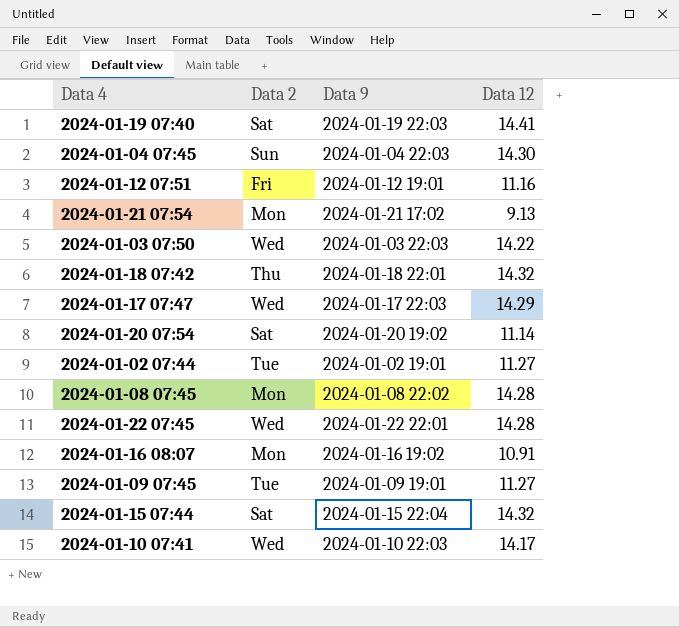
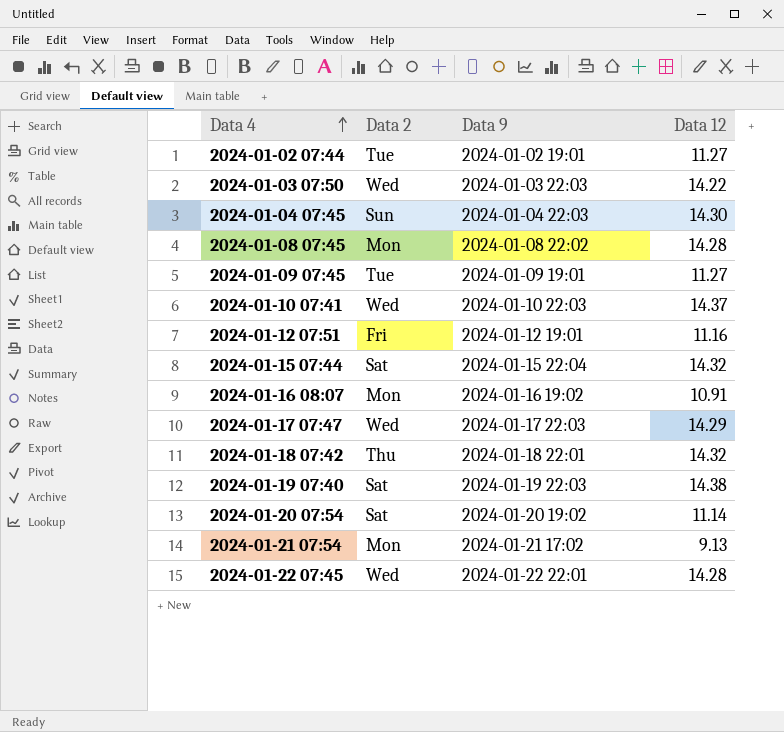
row order: none -> Data 4 ascending
2024-01-10 07:41 | Data 12: 14.17 -> 14.37
2024-01-19 07:40 | Data 12: 14.41 -> 14.38

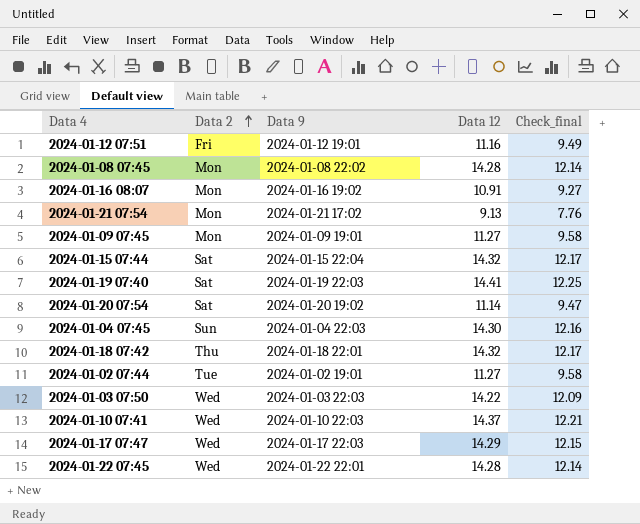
row order: Data 4 ascending -> Data 2 ascending
column Check_final | formula: none -> [Data 12] * 0.85
2024-01-09 07:45 | Data 2: Tue -> Mon
2024-01-19 07:40 | Data 12: 14.38 -> 14.41

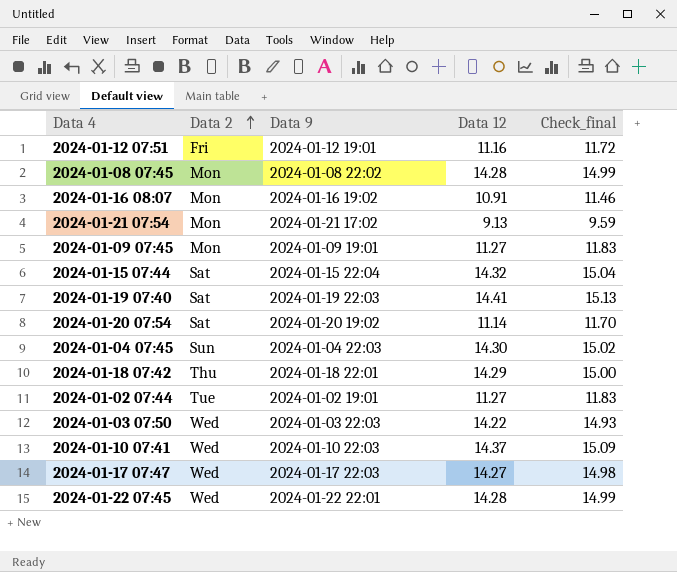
column Check_final | formula: [Data 12] * 0.85 -> [Data 12] * 1.05
2024-01-18 07:42 | Data 12: 14.32 -> 14.29
2024-01-17 07:47 | Data 12: 14.29 -> 14.27

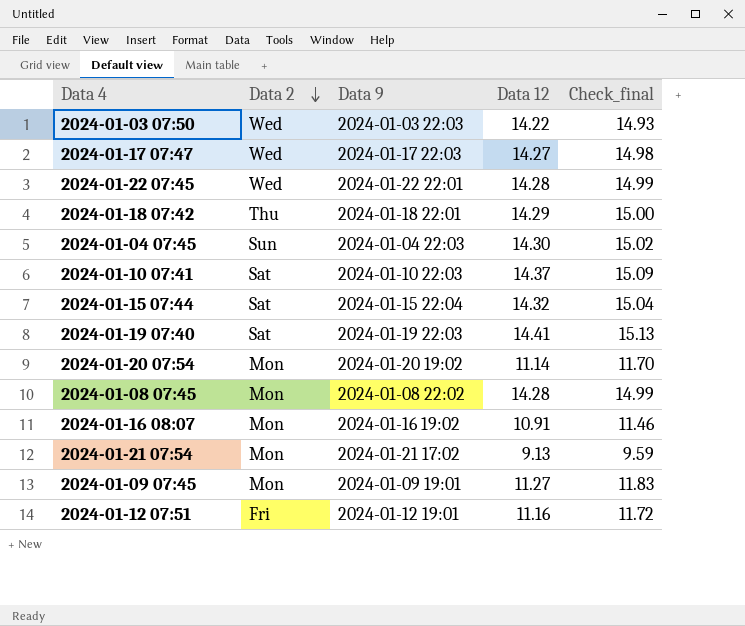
row order: Data 2 ascending -> Data 2 descending
row 2024-01-02 07:44: Tue | 2024-01-02 19:01 | 11.27 | 11.83 -> none
2024-01-10 07:41 | Data 2: Wed -> Sat
2024-01-20 07:54 | Data 2: Sat -> Mon

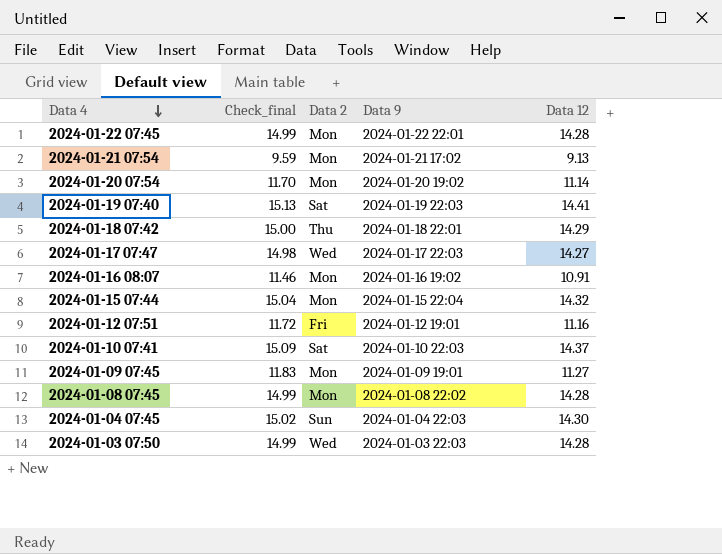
row order: Data 2 descending -> Data 4 descending
column Check_final | position: 5 -> 2
2024-01-22 07:45 | Data 2: Wed -> Mon
2024-01-15 07:44 | Data 2: Sat -> Mon
2024-01-03 07:50 | Check_final: 14.93 -> 14.99
2024-01-03 07:50 | Data 12: 14.22 -> 14.28

